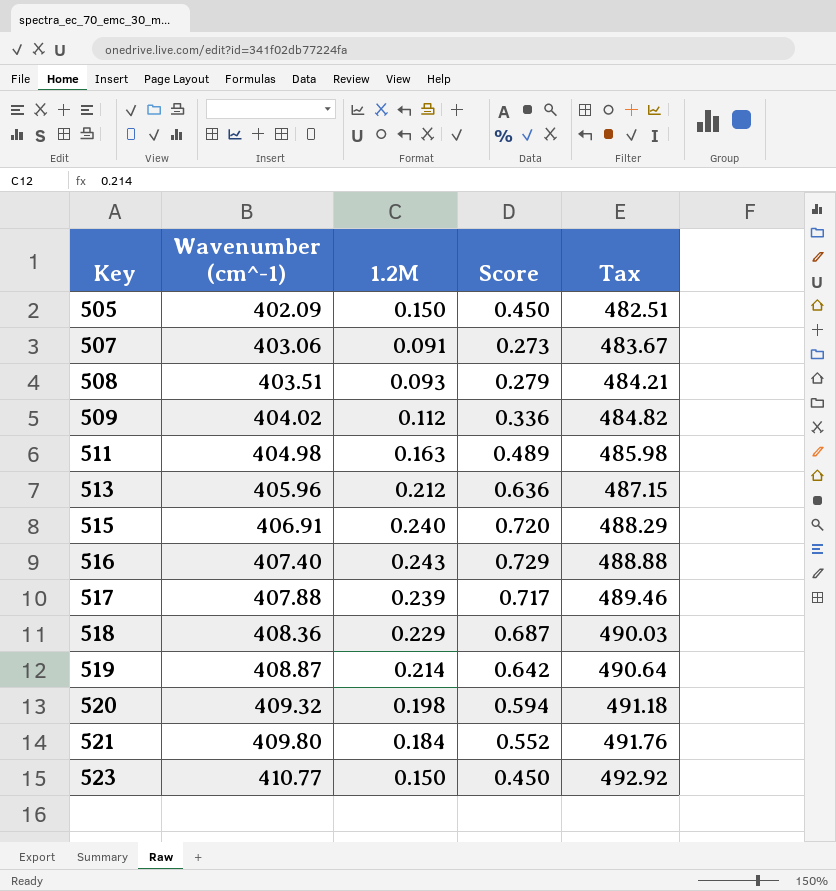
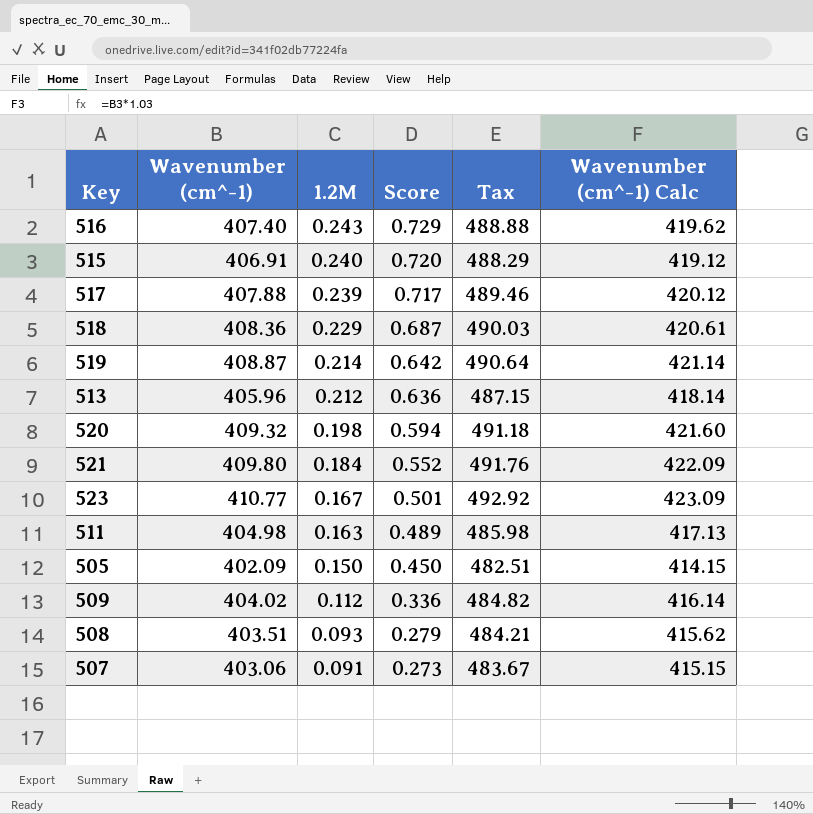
row order: Key ascending -> 1.2M descending
column Wavenumber (cm^-1) Calc | formula: none -> [Wavenumber (cm^-1)] * 1.03
523 | 1.2M: 0.150 -> 0.167
523 | Score: 0.450 -> 0.501

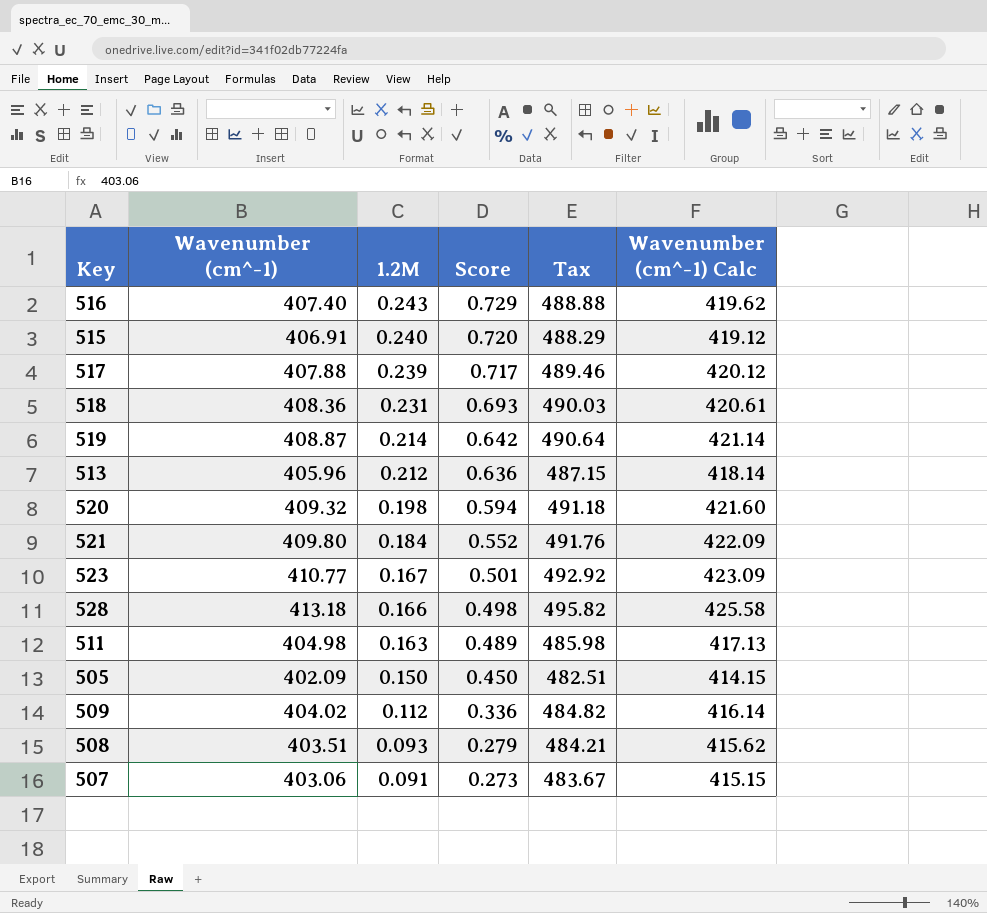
518 | 1.2M: 0.229 -> 0.231
518 | Score: 0.687 -> 0.693
row 528: none -> 413.18 | 0.166 | 0.498 | 495.82 | 425.58

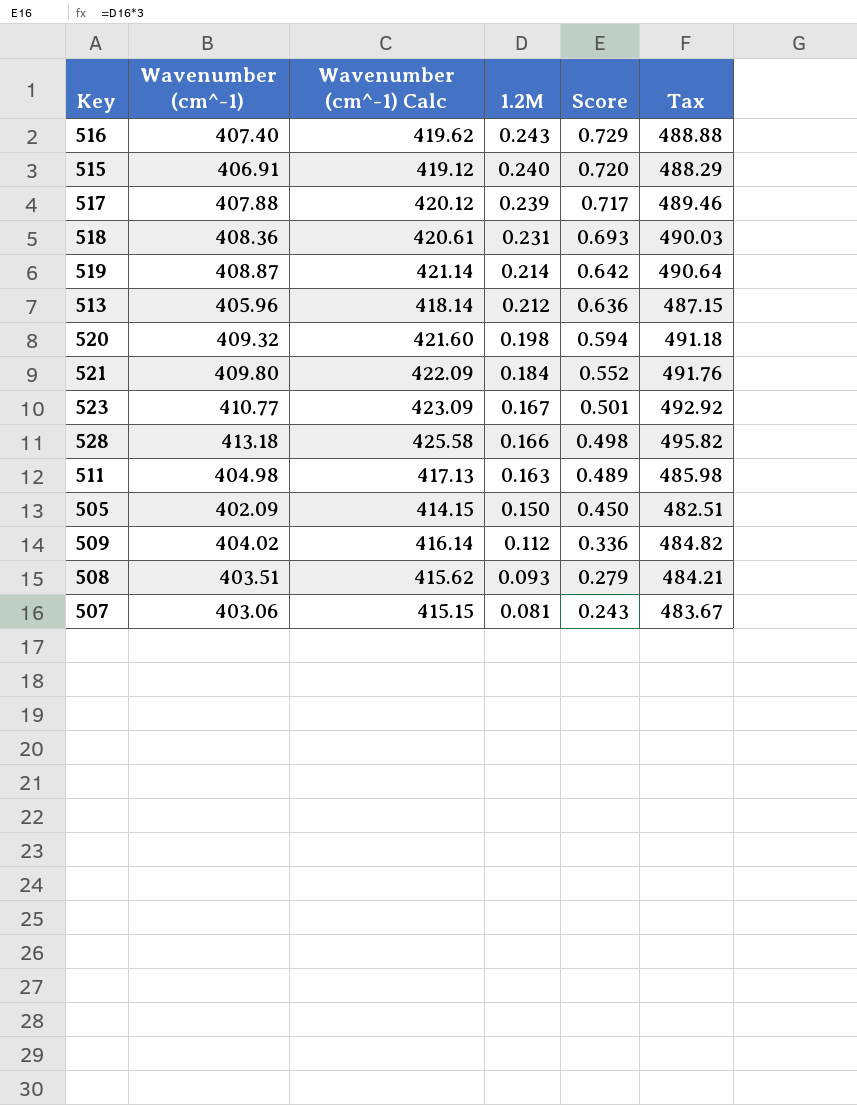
column Wavenumber (cm^-1) Calc | position: 6 -> 3
507 | 1.2M: 0.091 -> 0.081
507 | Score: 0.273 -> 0.243

